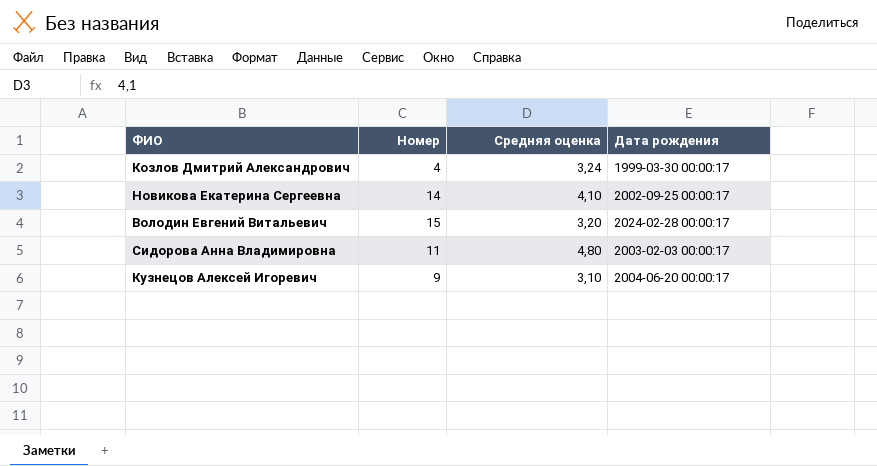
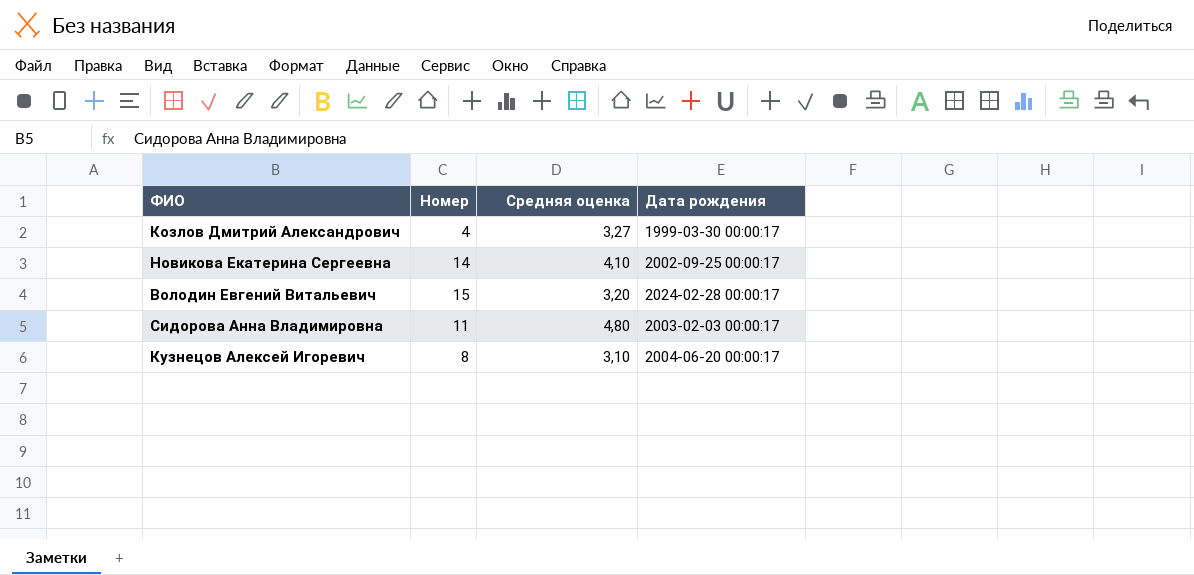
Козлов Дмитрий Александрович | Средняя оценка: 3,24 -> 3,27
Кузнецов Алексей Игоревич | Номер: 9 -> 8

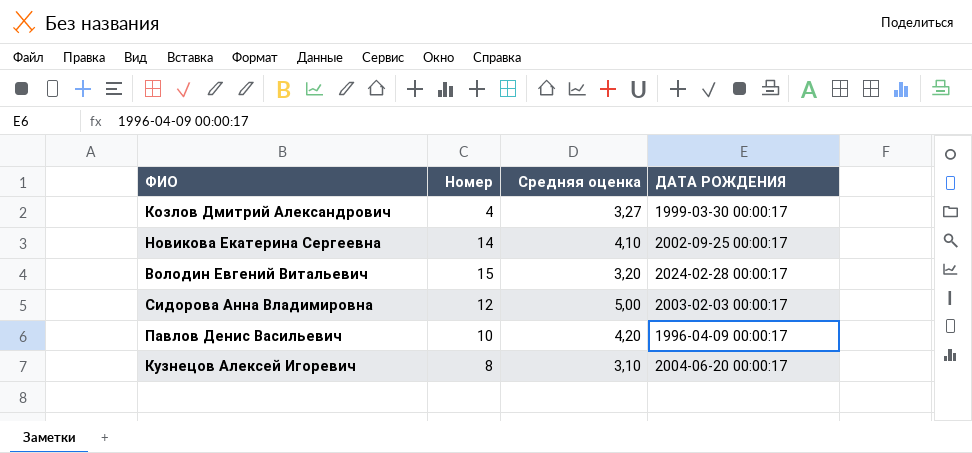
column name: Дата рождения -> ДАТА РОЖДЕНИЯ
Сидорова Анна Владимировна | Номер: 11 -> 12
Сидорова Анна Владимировна | Средняя оценка: 4,80 -> 5,00
row Павлов Денис Васильевич: none -> 10 | 4,20 | 1996-04-09 00:00:17

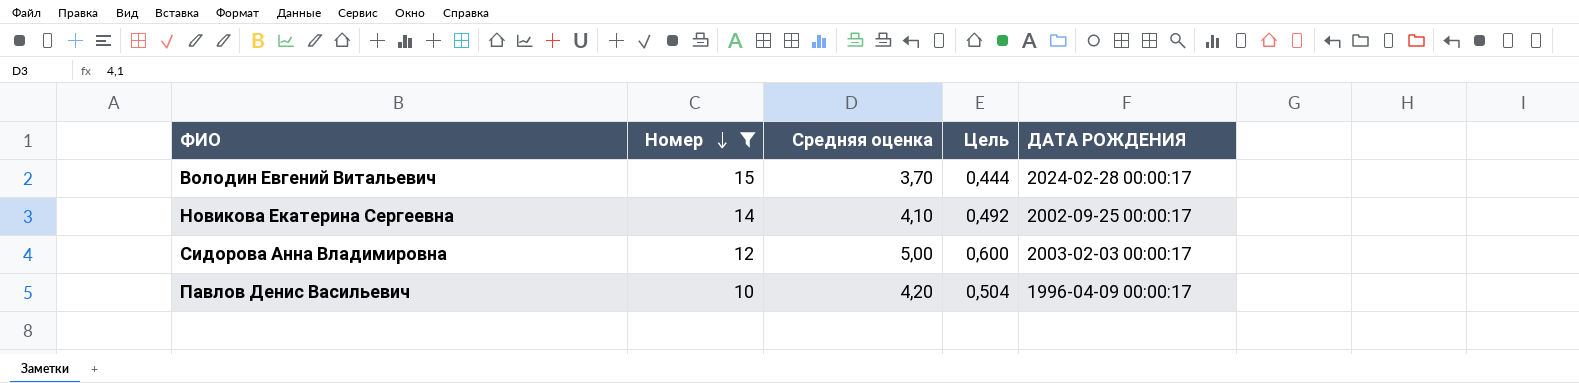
filter: none -> Номер >= 10
row order: none -> Номер descending
column Цель | formula: none -> [Средняя оценка] * 0,12
Володин Евгений Витальевич | Средняя оценка: 3,20 -> 3,70

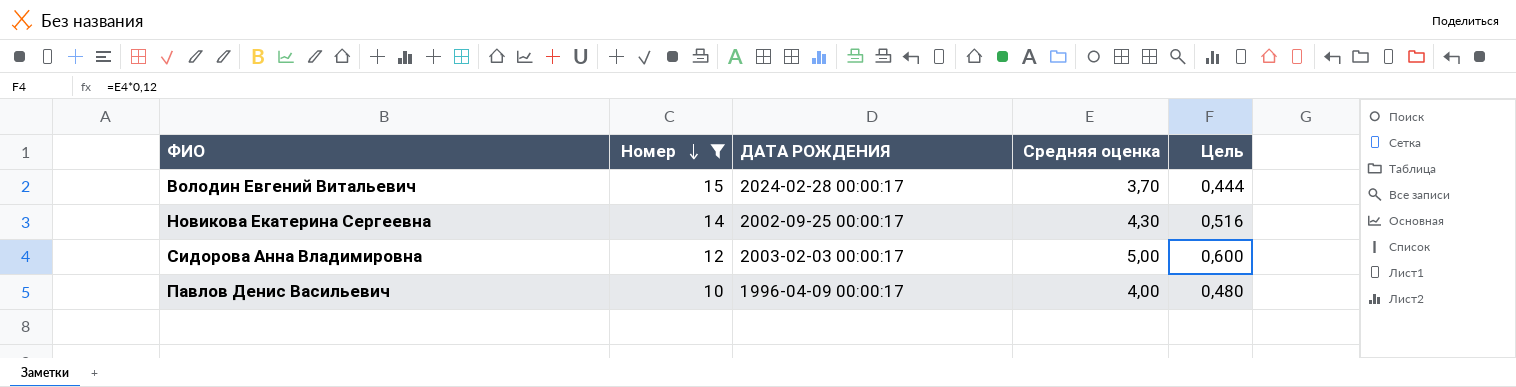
column ДАТА РОЖДЕНИЯ | position: 5 -> 3
Новикова Екатерина Сергеевна | Средняя оценка: 4,10 -> 4,30
Новикова Екатерина Сергеевна | Цель: 0,492 -> 0,516
Павлов Денис Васильевич | Средняя оценка: 4,20 -> 4,00
Павлов Денис Васильевич | Цель: 0,504 -> 0,480

